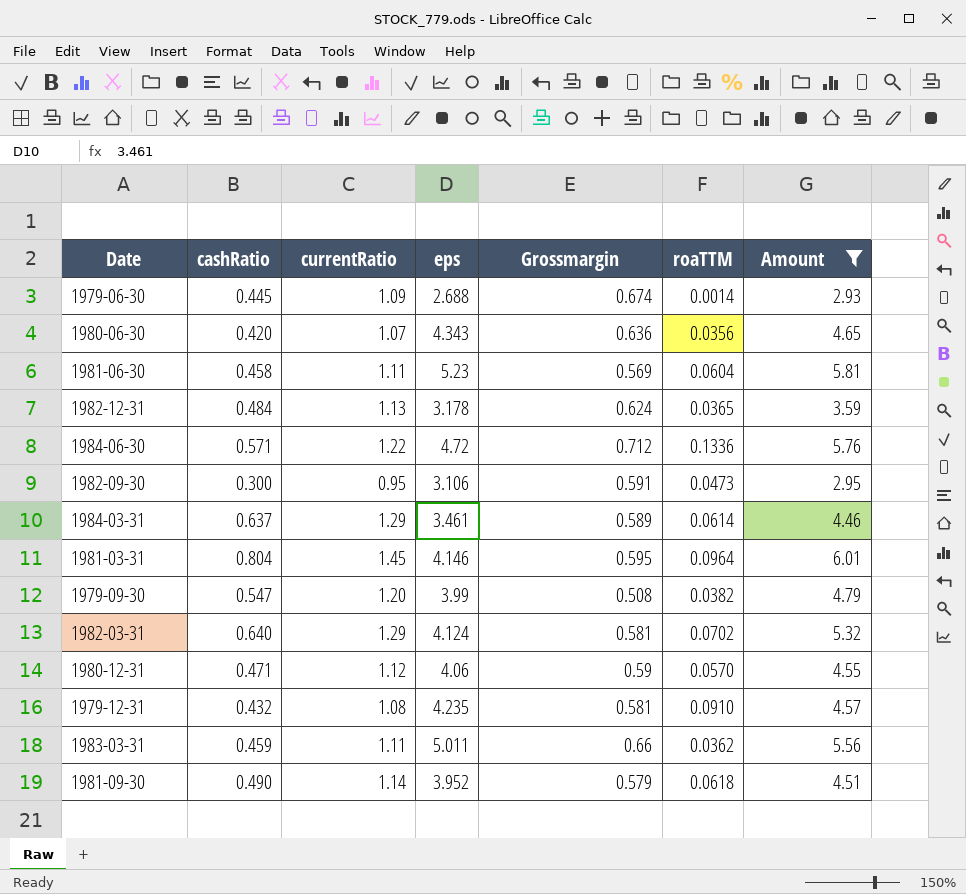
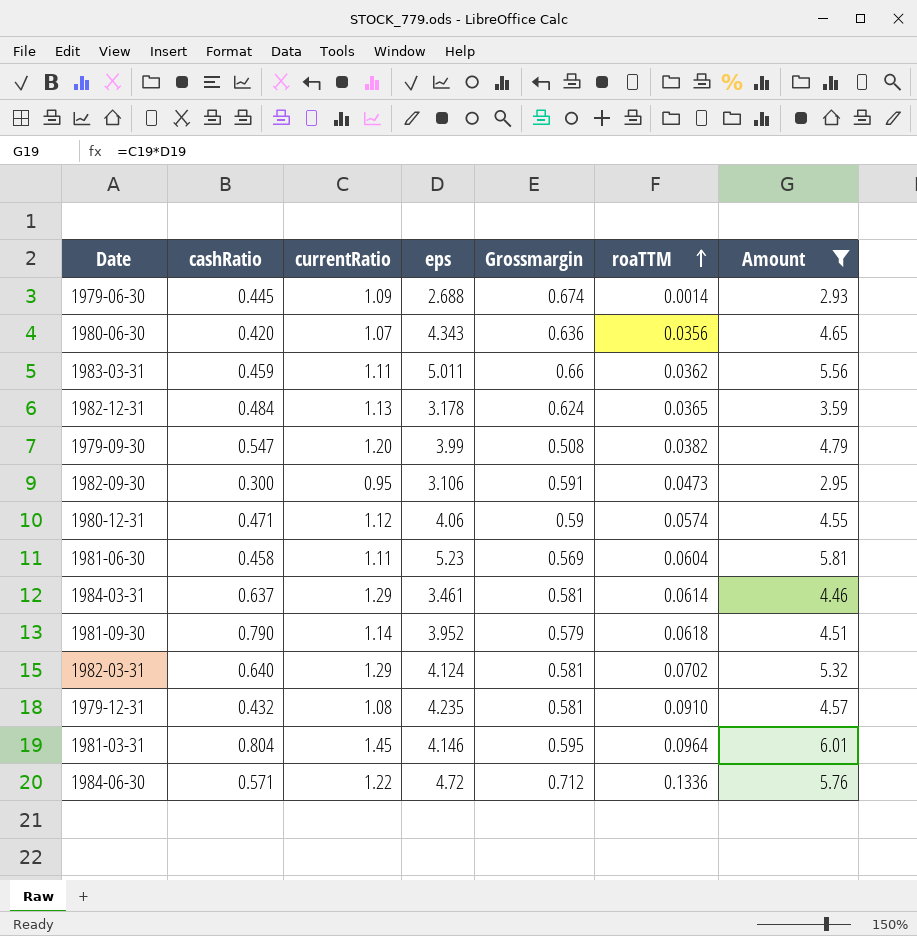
row order: none -> roaTTM ascending
1980-12-31 | roaTTM: 0.0570 -> 0.0574
1984-03-31 | Grossmargin: 0.589 -> 0.581
1981-09-30 | cashRatio: 0.490 -> 0.790

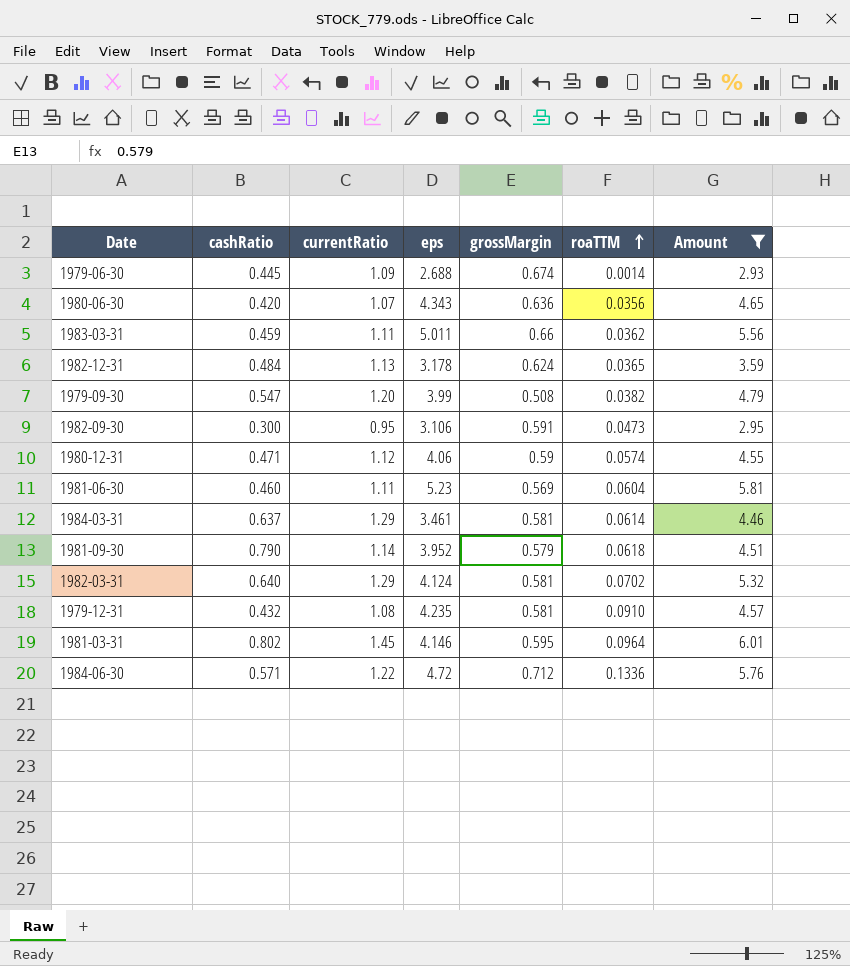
column name: Grossmargin -> grossMargin
1981-06-30 | cashRatio: 0.458 -> 0.460
1981-03-31 | cashRatio: 0.804 -> 0.802

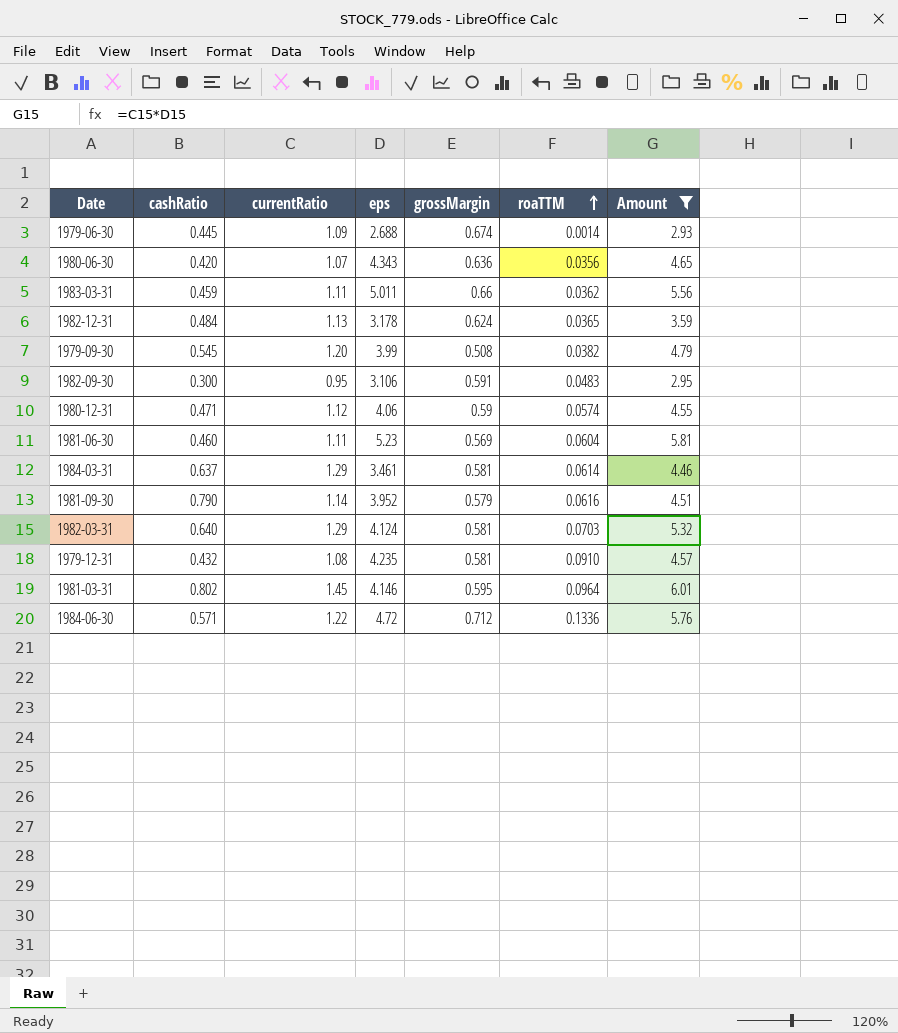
1979-09-30 | cashRatio: 0.547 -> 0.545
1982-09-30 | roaTTM: 0.0473 -> 0.0483
1981-09-30 | roaTTM: 0.0618 -> 0.0616
1982-03-31 | roaTTM: 0.0702 -> 0.0703

